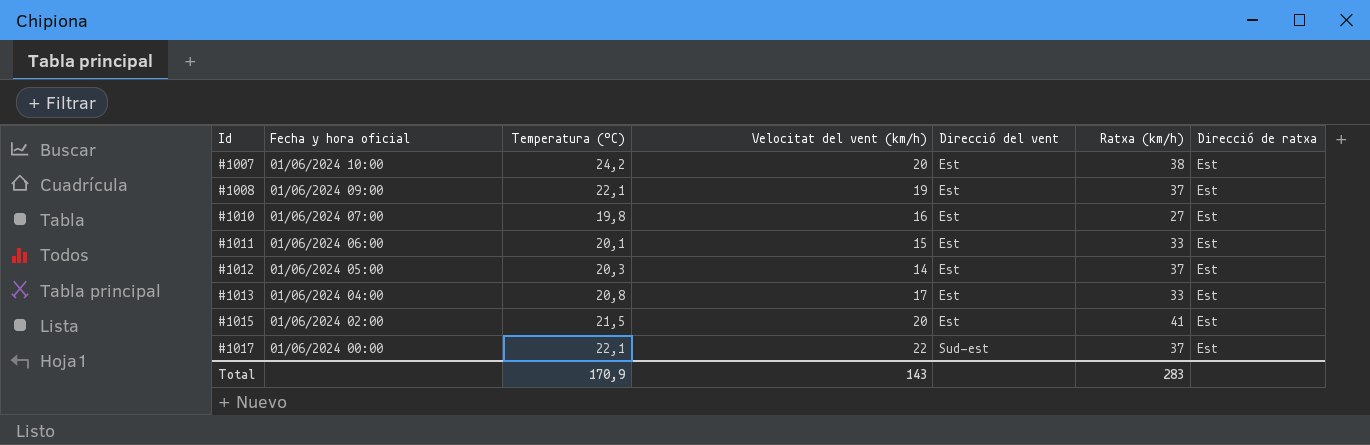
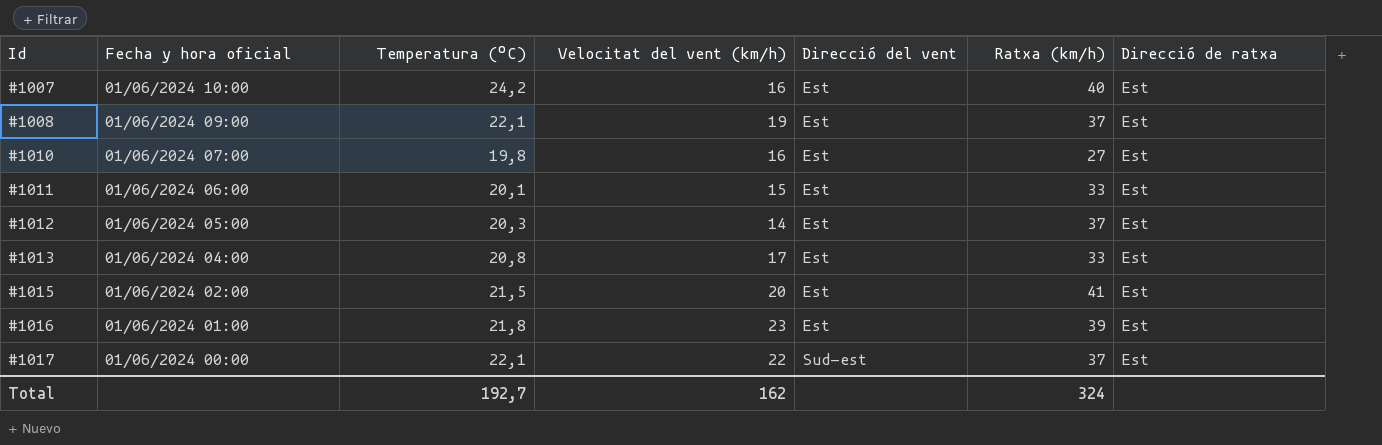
#1007 | Velocitat del vent (km/h): 20 -> 16
#1007 | Ratxa (km/h): 38 -> 40
row #1016: none -> 01/06/2024 01:00 | 21,8 | 23 | Est | 39 | Est
Total | Temperatura (ºC): 170,9 -> 192,7
Total | Velocitat del vent (km/h): 143 -> 162
Total | Ratxa (km/h): 283 -> 324

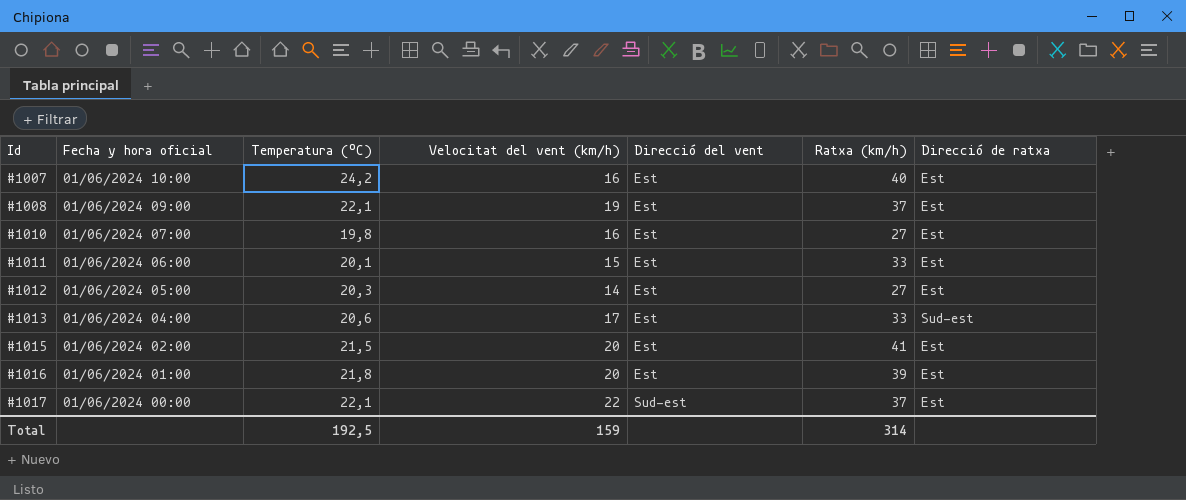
#1012 | Ratxa (km/h): 37 -> 27
#1013 | Temperatura (ºC): 20,8 -> 20,6
#1013 | Direcció de ratxa: Est -> Sud-est
#1016 | Velocitat del vent (km/h): 23 -> 20
Total | Temperatura (ºC): 192,7 -> 192,5
Total | Velocitat del vent (km/h): 162 -> 159
Total | Ratxa (km/h): 324 -> 314

